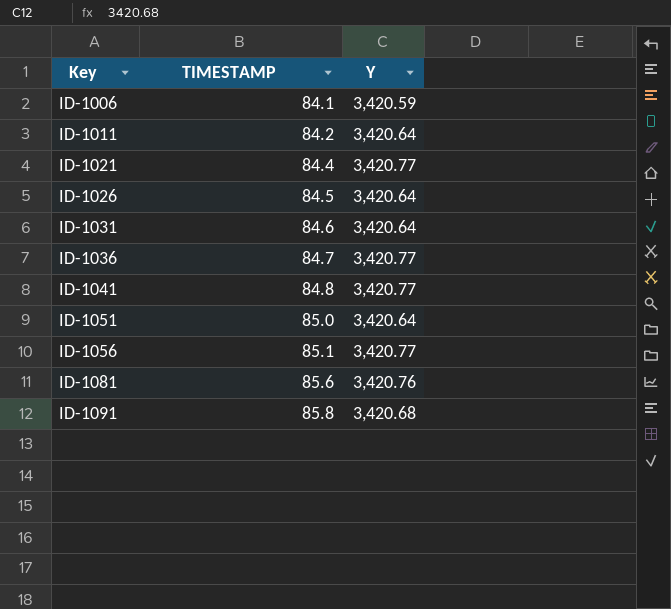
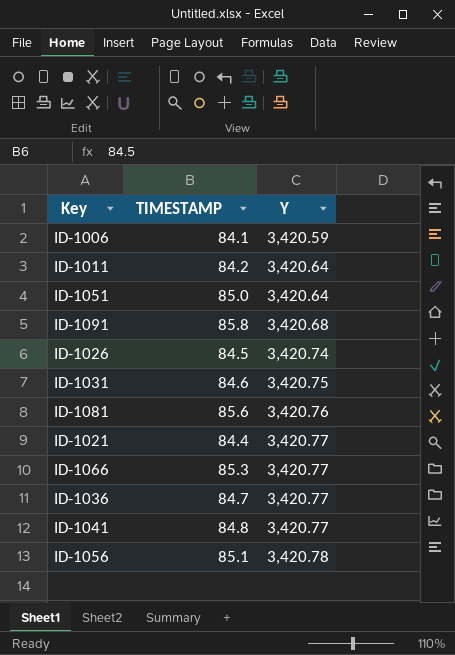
row order: Key ascending -> Y ascending
ID-1026 | Y: 3,420.64 -> 3,420.74
ID-1031 | Y: 3,420.64 -> 3,420.75
row ID-1066: none -> 85.3 | 3,420.77
ID-1056 | Y: 3,420.77 -> 3,420.78

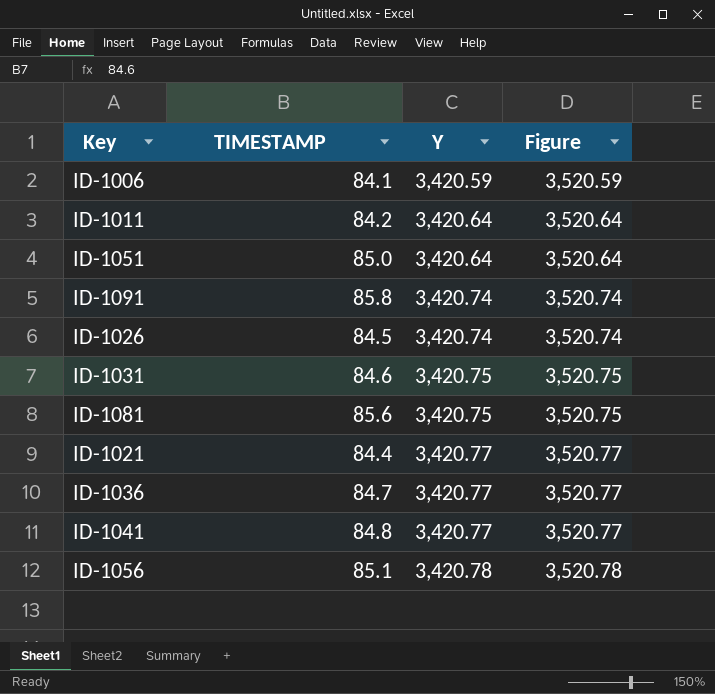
column Figure | formula: none -> [Y] + 100
row ID-1066: 85.3 | 3,420.77 -> none
ID-1091 | Y: 3,420.68 -> 3,420.74
ID-1081 | Y: 3,420.76 -> 3,420.75

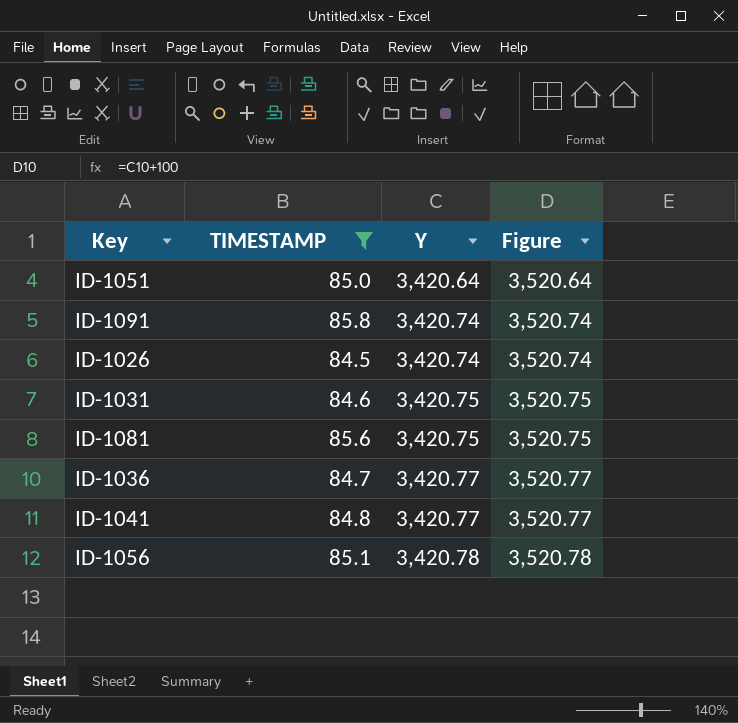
filter: none -> TIMESTAMP >= 84.5

